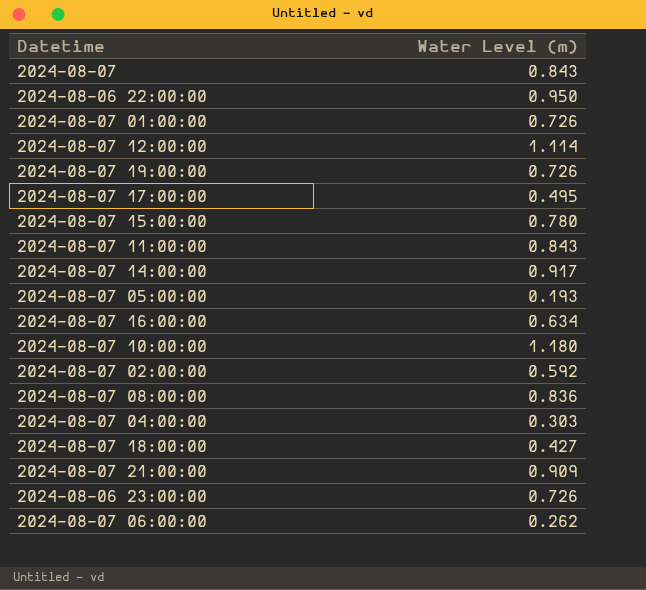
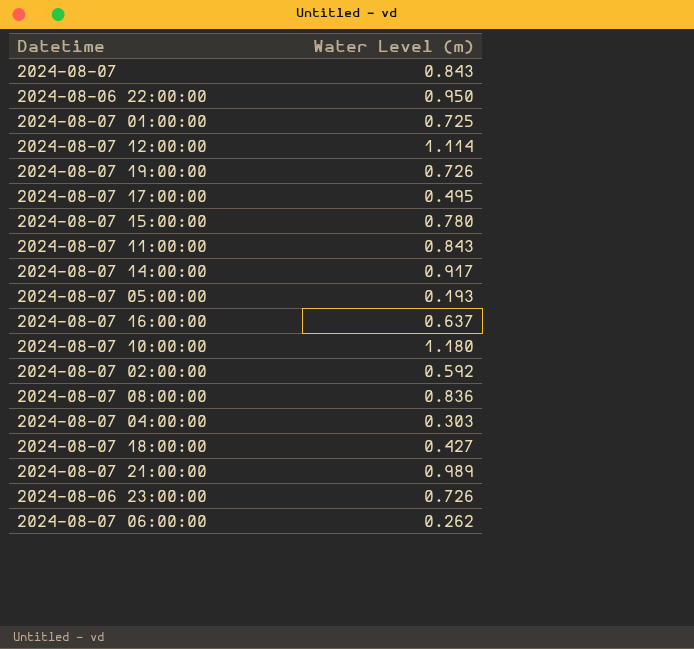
2024-08-07 01:00:00 | Water Level (m): 0.726 -> 0.725
2024-08-07 16:00:00 | Water Level (m): 0.634 -> 0.637
2024-08-07 21:00:00 | Water Level (m): 0.909 -> 0.989

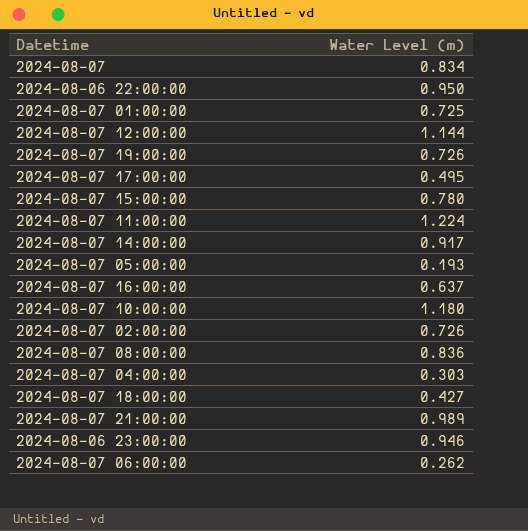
2024-08-07 | Water Level (m): 0.843 -> 0.834
2024-08-07 12:00:00 | Water Level (m): 1.114 -> 1.144
2024-08-07 11:00:00 | Water Level (m): 0.843 -> 1.224
2024-08-07 02:00:00 | Water Level (m): 0.592 -> 0.726
2024-08-06 23:00:00 | Water Level (m): 0.726 -> 0.946

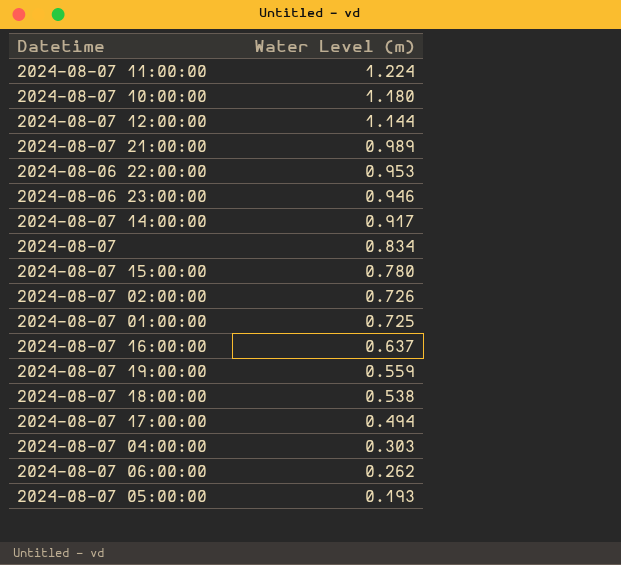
row order: none -> Water Level (m) descending
row 2024-08-07 08:00:00: 0.836 -> none
2024-08-06 22:00:00 | Water Level (m): 0.950 -> 0.953
2024-08-07 19:00:00 | Water Level (m): 0.726 -> 0.559
2024-08-07 18:00:00 | Water Level (m): 0.427 -> 0.538
2024-08-07 17:00:00 | Water Level (m): 0.495 -> 0.494

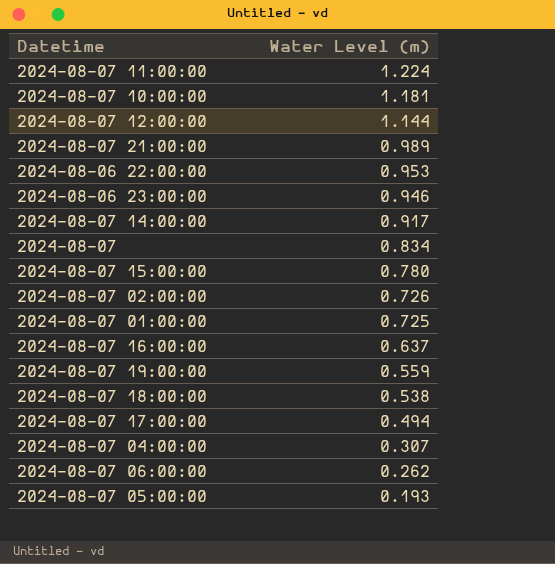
2024-08-07 10:00:00 | Water Level (m): 1.180 -> 1.181
2024-08-07 04:00:00 | Water Level (m): 0.303 -> 0.307

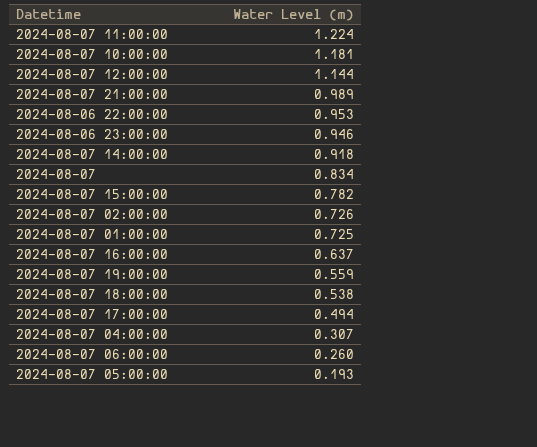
2024-08-07 14:00:00 | Water Level (m): 0.917 -> 0.918
2024-08-07 15:00:00 | Water Level (m): 0.780 -> 0.782
2024-08-07 06:00:00 | Water Level (m): 0.262 -> 0.260

